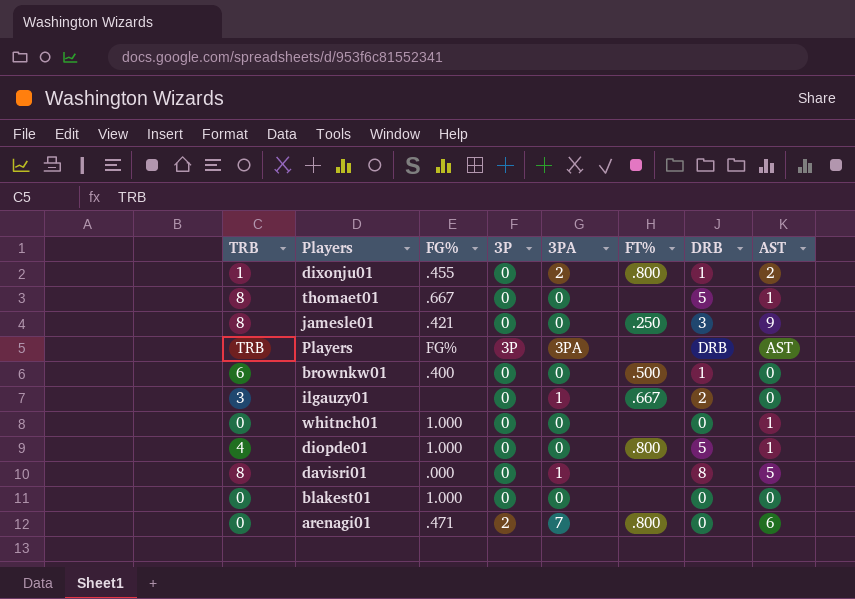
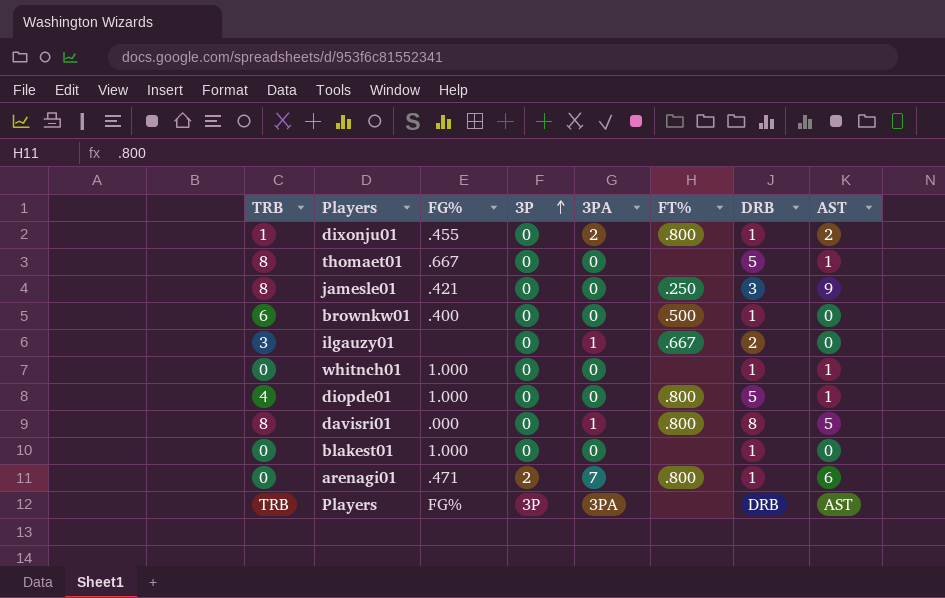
row order: none -> 3P ascending
whitnch01 | DRB: 0 -> 1
davisri01 | FT%: none -> .800
blakest01 | DRB: 0 -> 1
arenagi01 | DRB: 0 -> 1

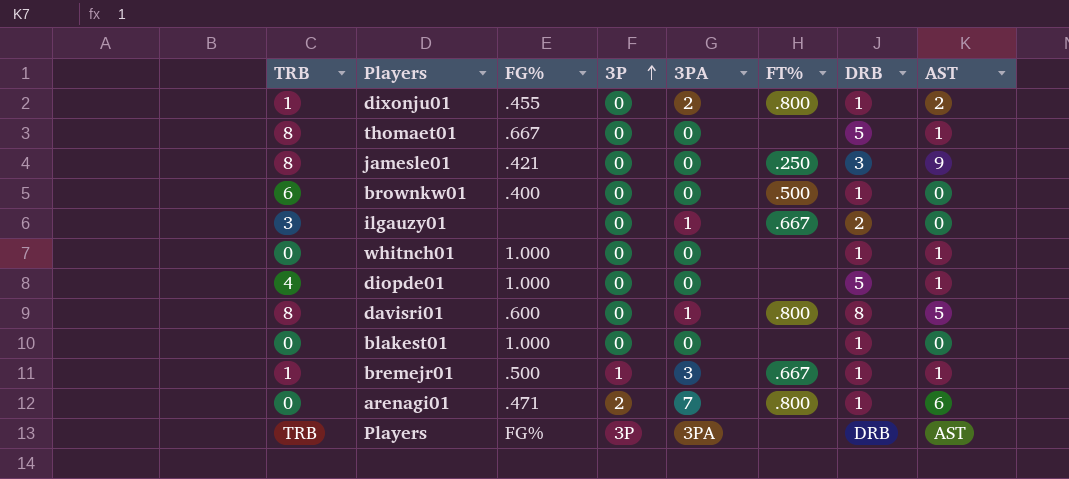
diopde01 | FT%: .800 -> none
davisri01 | FG%: .000 -> .600
row bremejr01: none -> 1 | .500 | 1 | 3 | .667 | 1 | 1

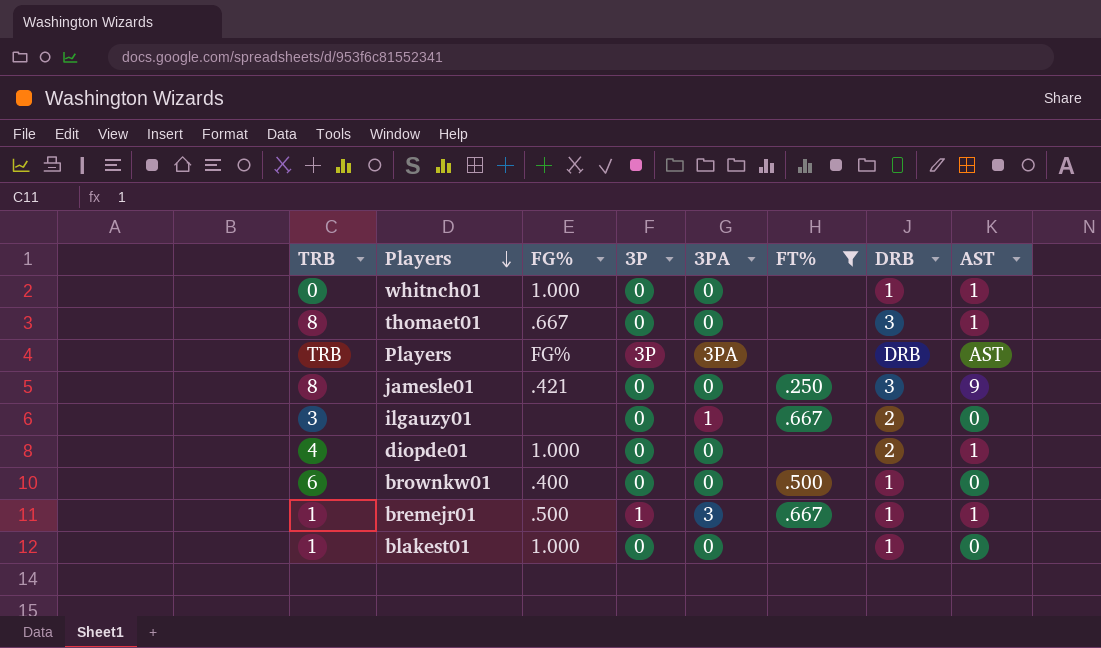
filter: none -> FT% != .800
row order: 3P ascending -> Players descending
thomaet01 | DRB: 5 -> 3
diopde01 | DRB: 5 -> 2
blakest01 | TRB: 0 -> 1

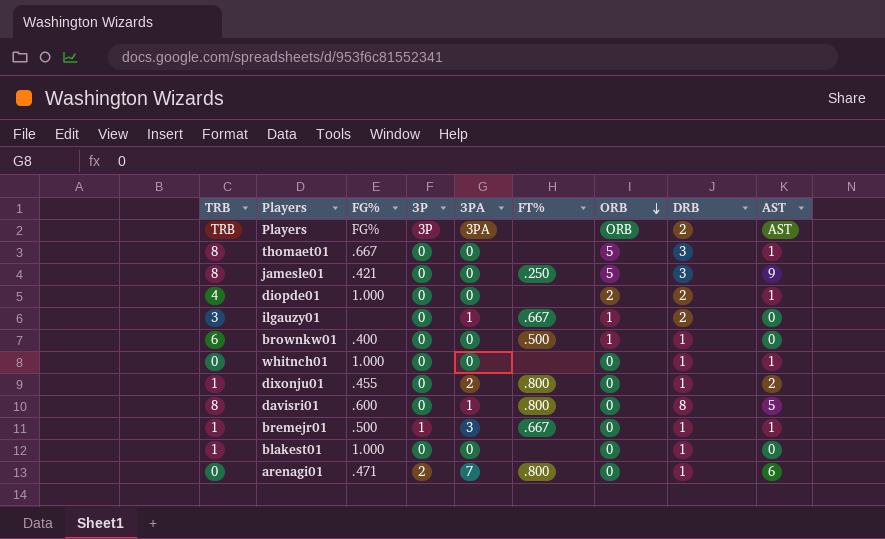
filter: FT% != .800 -> none
row order: Players descending -> ORB descending
column ORB | position: none -> 7
Players | DRB: DRB -> 2

